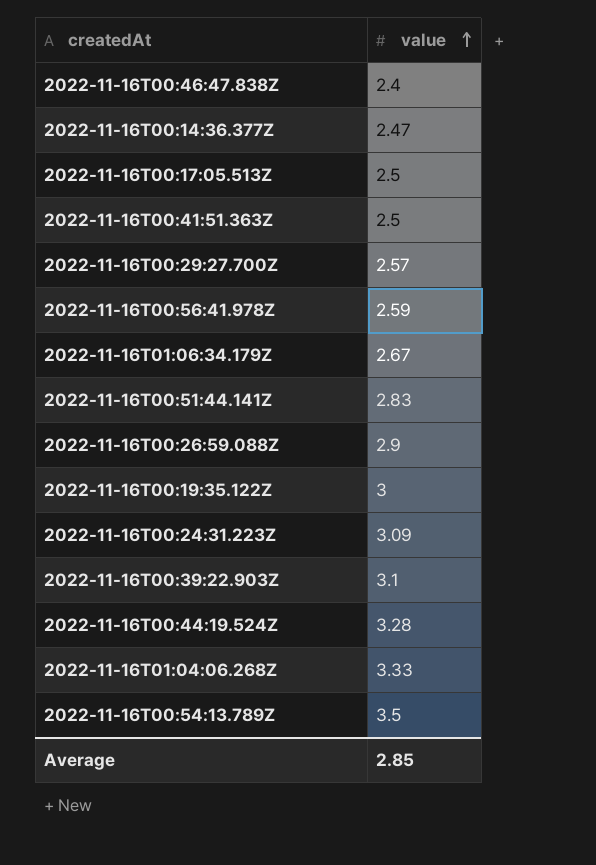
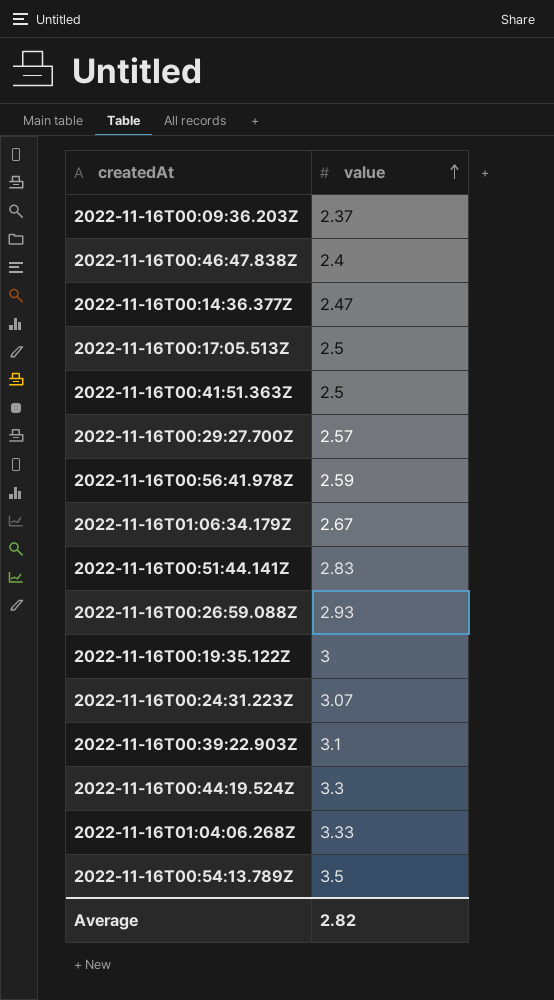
row 2022-11-16T00:09:36.203Z: none -> 2.37
2022-11-16T00:26:59.088Z | value: 2.9 -> 2.93
2022-11-16T00:24:31.223Z | value: 3.09 -> 3.07
2022-11-16T00:44:19.524Z | value: 3.28 -> 3.3
Average | value: 2.85 -> 2.82

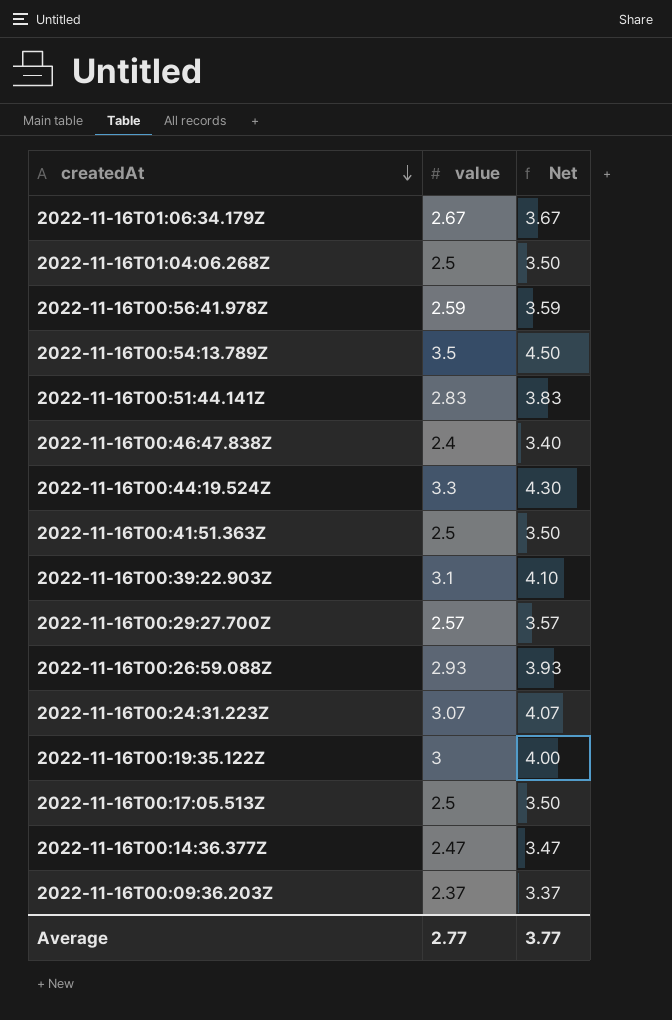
row order: value ascending -> createdAt descending
column Net | formula: none -> [value] + 1
2022-11-16T01:04:06.268Z | value: 3.33 -> 2.5
Average | value: 2.82 -> 2.77

